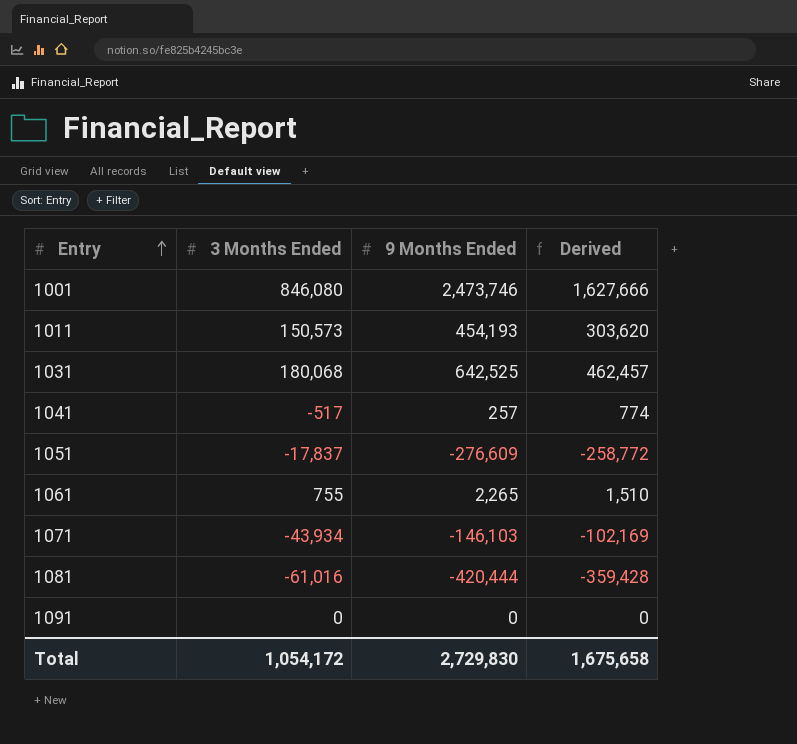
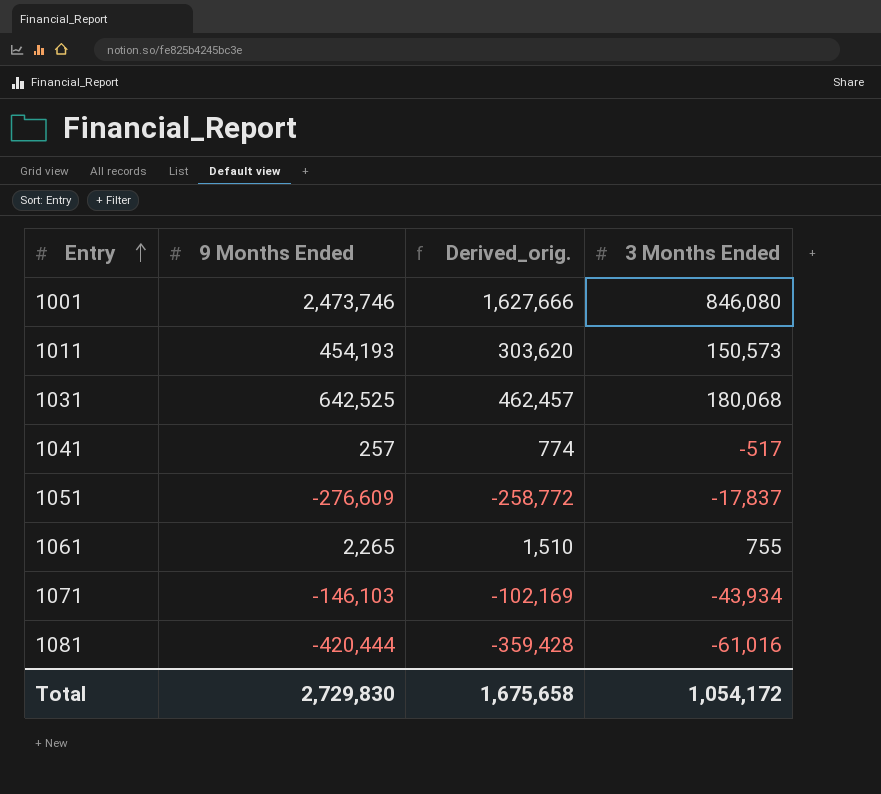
column name: Derived -> Derived_orig.
column 3 Months Ended | position: 2 -> 4
row 1091: 0 | 0 | 0 -> none

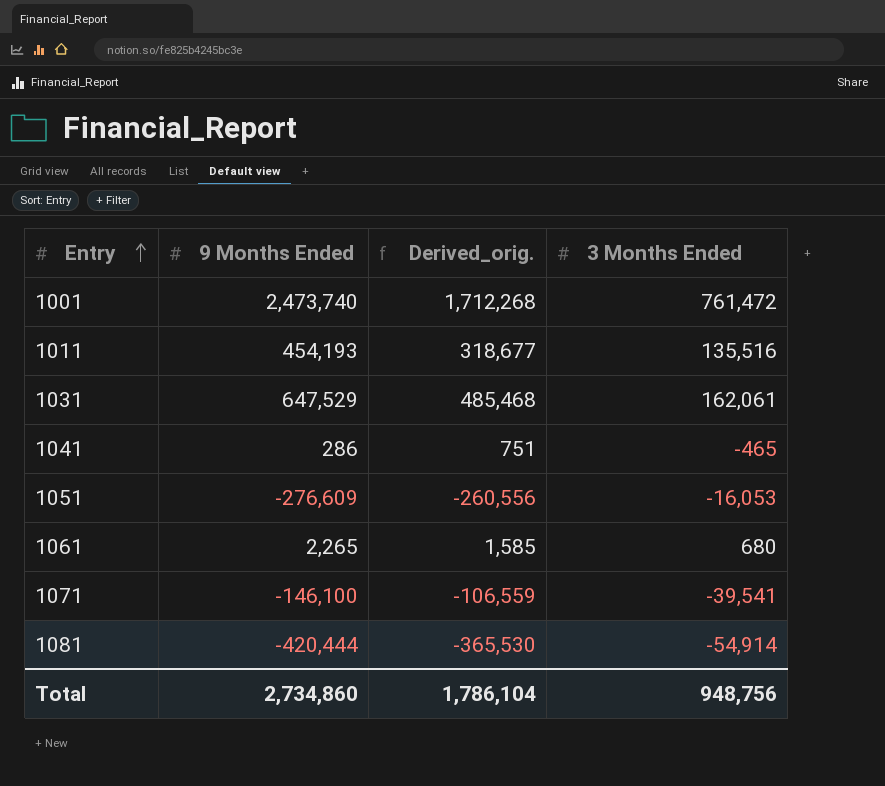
1001 | 9 Months Ended: 2,473,746 -> 2,473,740
1001 | Derived_orig.: 1,627,666 -> 1,712,268
1001 | 3 Months Ended: 846,080 -> 761,472
1011 | Derived_orig.: 303,620 -> 318,677
1011 | 3 Months Ended: 150,573 -> 135,516
1031 | 9 Months Ended: 642,525 -> 647,529
1031 | Derived_orig.: 462,457 -> 485,468
1031 | 3 Months Ended: 180,068 -> 162,061
1041 | 9 Months Ended: 257 -> 286
1041 | Derived_orig.: 774 -> 751
1041 | 3 Months Ended: -517 -> -465
1051 | Derived_orig.: -258,772 -> -260,556
1051 | 3 Months Ended: -17,837 -> -16,053
1061 | Derived_orig.: 1,510 -> 1,585
1061 | 3 Months Ended: 755 -> 680
1071 | 9 Months Ended: -146,103 -> -146,100
1071 | Derived_orig.: -102,169 -> -106,559
1071 | 3 Months Ended: -43,934 -> -39,541
1081 | Derived_orig.: -359,428 -> -365,530
1081 | 3 Months Ended: -61,016 -> -54,914
Total | 9 Months Ended: 2,729,830 -> 2,734,860
Total | Derived_orig.: 1,675,658 -> 1,786,104
Total | 3 Months Ended: 1,054,172 -> 948,756

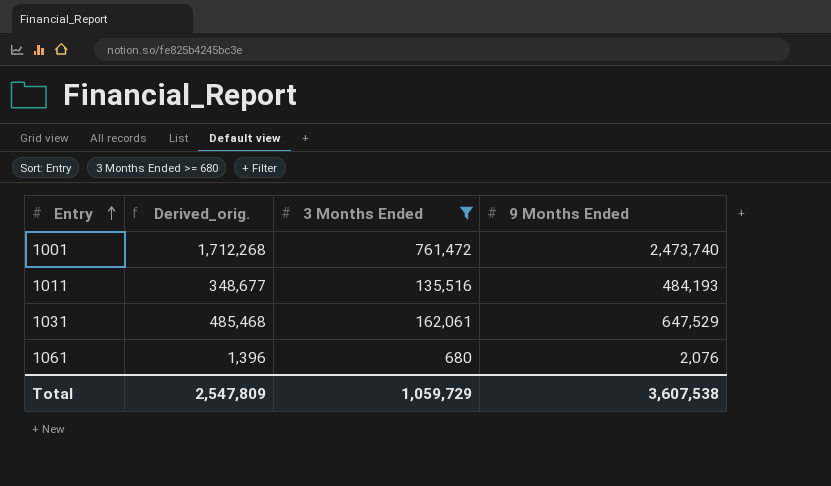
filter: none -> 3 Months Ended >= 680
column 9 Months Ended | position: 2 -> 4
1011 | Derived_orig.: 318,677 -> 348,677
1011 | 9 Months Ended: 454,193 -> 484,193
1061 | Derived_orig.: 1,585 -> 1,396
1061 | 9 Months Ended: 2,265 -> 2,076
Total | Derived_orig.: 1,786,104 -> 2,547,809
Total | 3 Months Ended: 948,756 -> 1,059,729
Total | 9 Months Ended: 2,734,860 -> 3,607,538

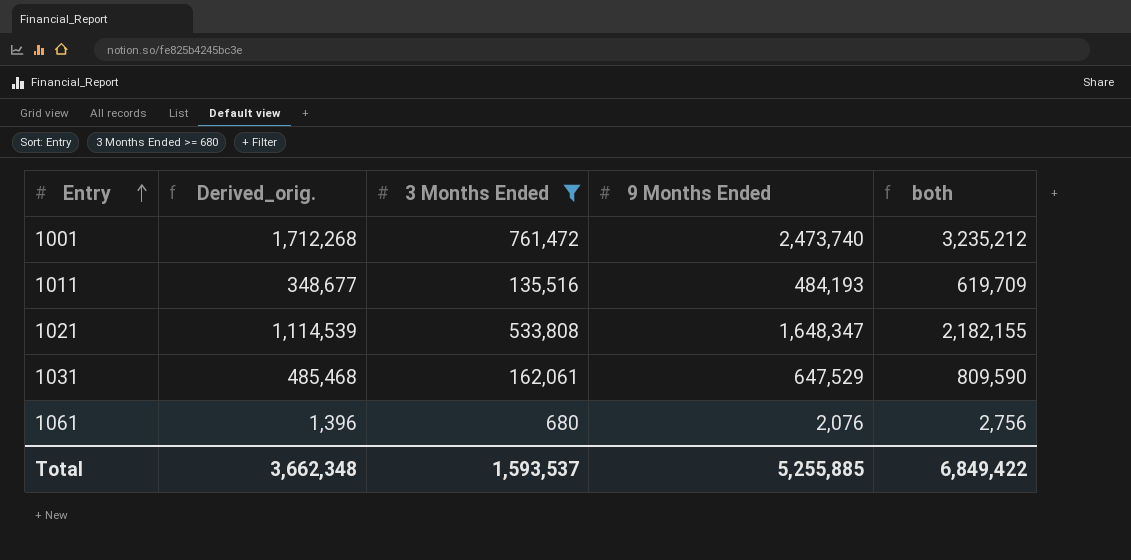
column both | formula: none -> [3 Months Ended] + [9 Months Ended]
row 1021: none -> 1,114,539 | 533,808 | 1,648,347 | 2,182,155
Total | Derived_orig.: 2,547,809 -> 3,662,348
Total | 3 Months Ended: 1,059,729 -> 1,593,537
Total | 9 Months Ended: 3,607,538 -> 5,255,885

